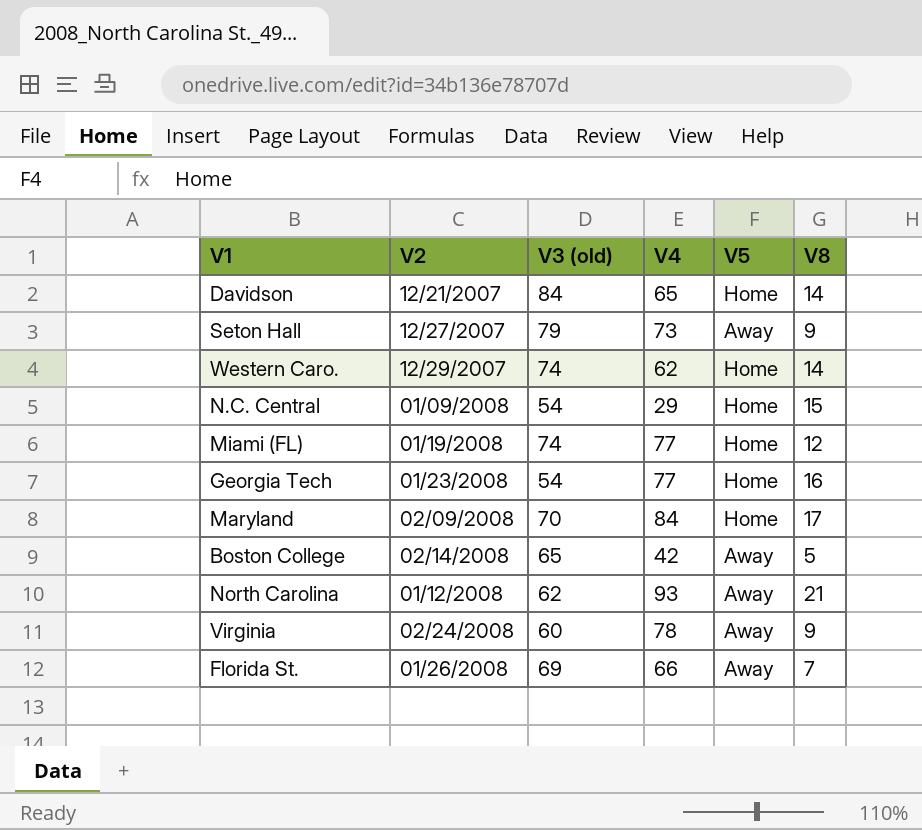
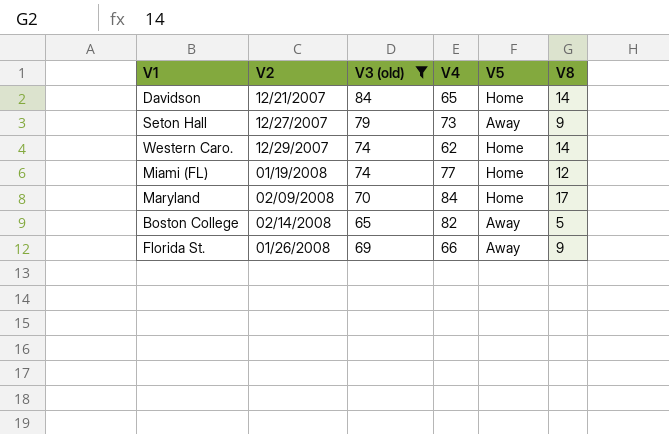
filter: none -> V3 (old) >= 65
Boston College | V4: 42 -> 82
Florida St. | V8: 7 -> 9

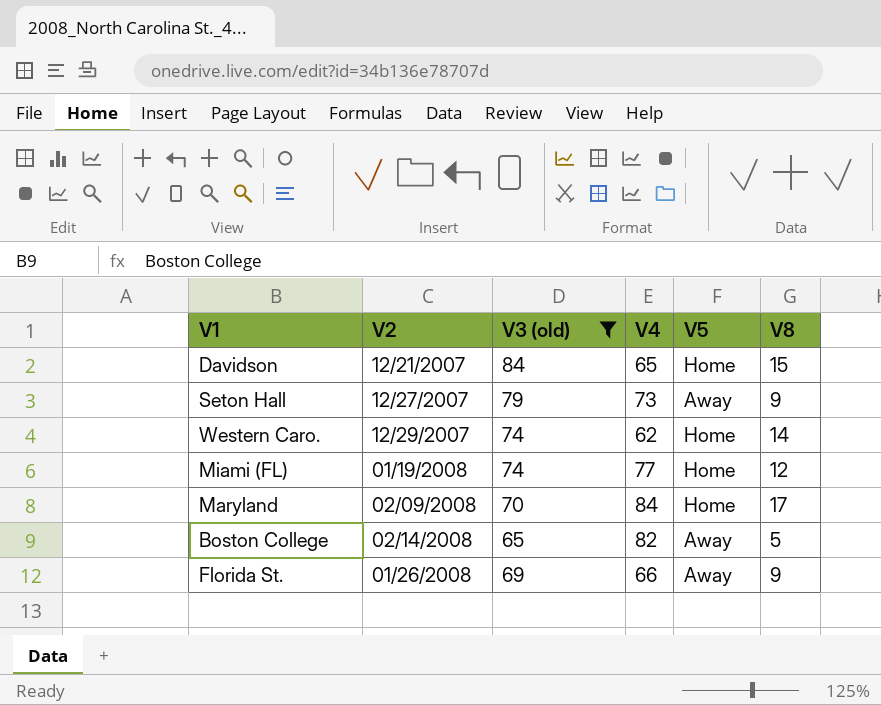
Davidson | V8: 14 -> 15

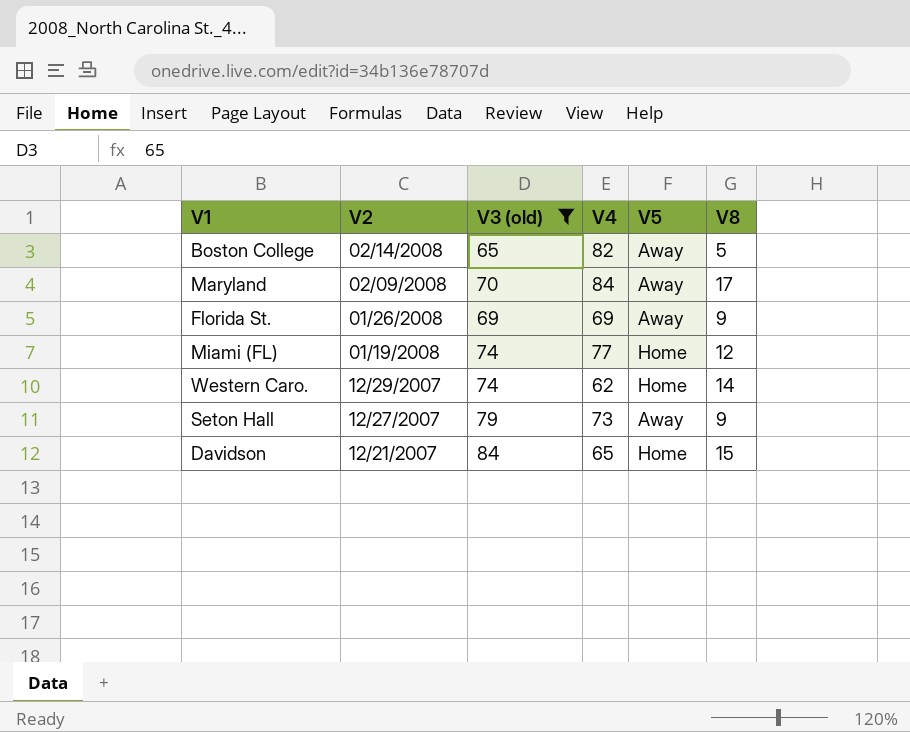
row order: none -> V2 descending
Maryland | V5: Home -> Away
Florida St. | V4: 66 -> 69

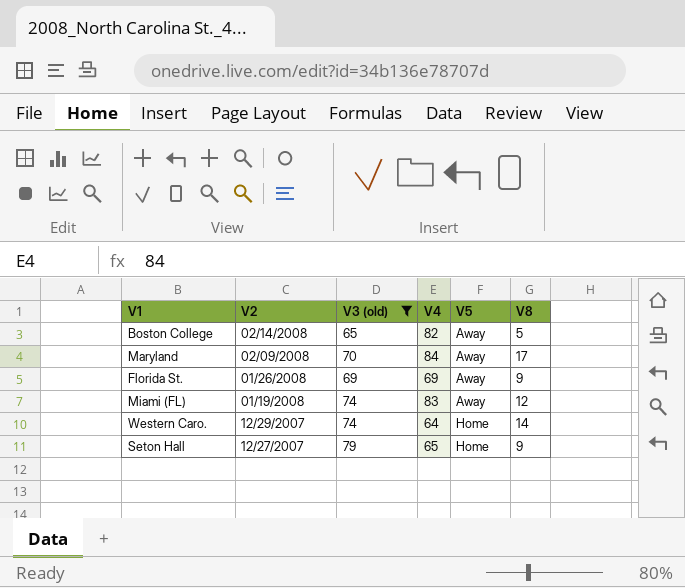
row Davidson: 12/21/2007 | 84 | 65 | Home | 15 -> none
Miami (FL) | V4: 77 -> 83
Miami (FL) | V5: Home -> Away
Western Caro. | V4: 62 -> 64
Seton Hall | V4: 73 -> 65
Seton Hall | V5: Away -> Home

